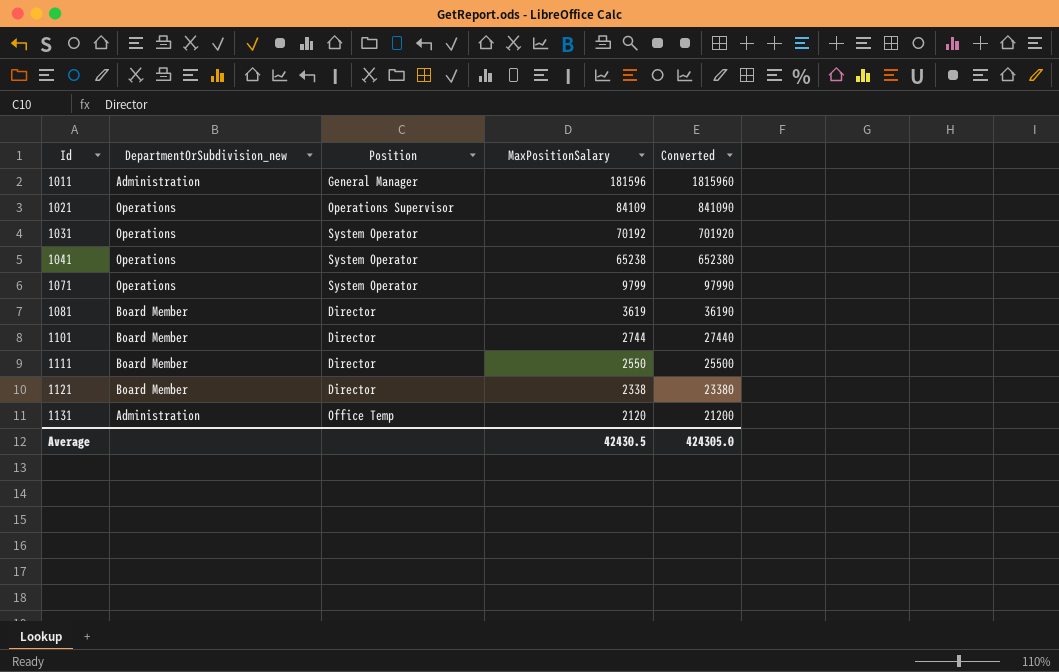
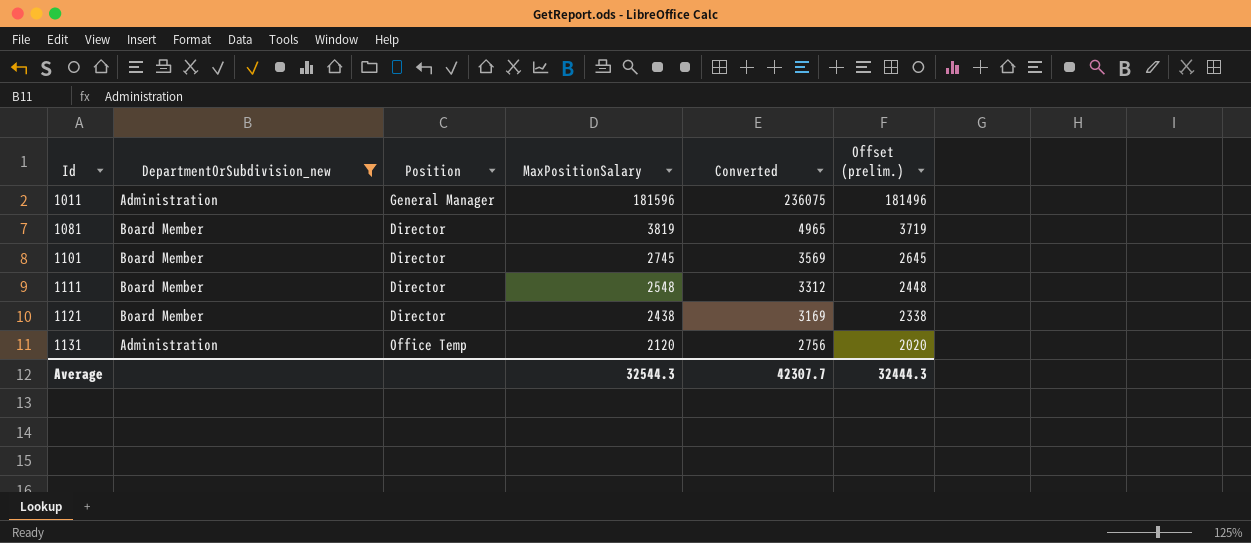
filter: none -> DepartmentOrSubdivision_new != Operations
column Converted | formula: [MaxPositionSalary] * 10 -> [MaxPositionSalary] * 1.3
column Offset (prelim.) | formula: none -> [MaxPositionSalary] - 100
1081 | MaxPositionSalary: 3619 -> 3819
1101 | MaxPositionSalary: 2744 -> 2745
1111 | MaxPositionSalary: 2550 -> 2548
1121 | MaxPositionSalary: 2338 -> 2438
Average | MaxPositionSalary: 42430.5 -> 32544.3
Average | Converted: 424305.0 -> 42307.7

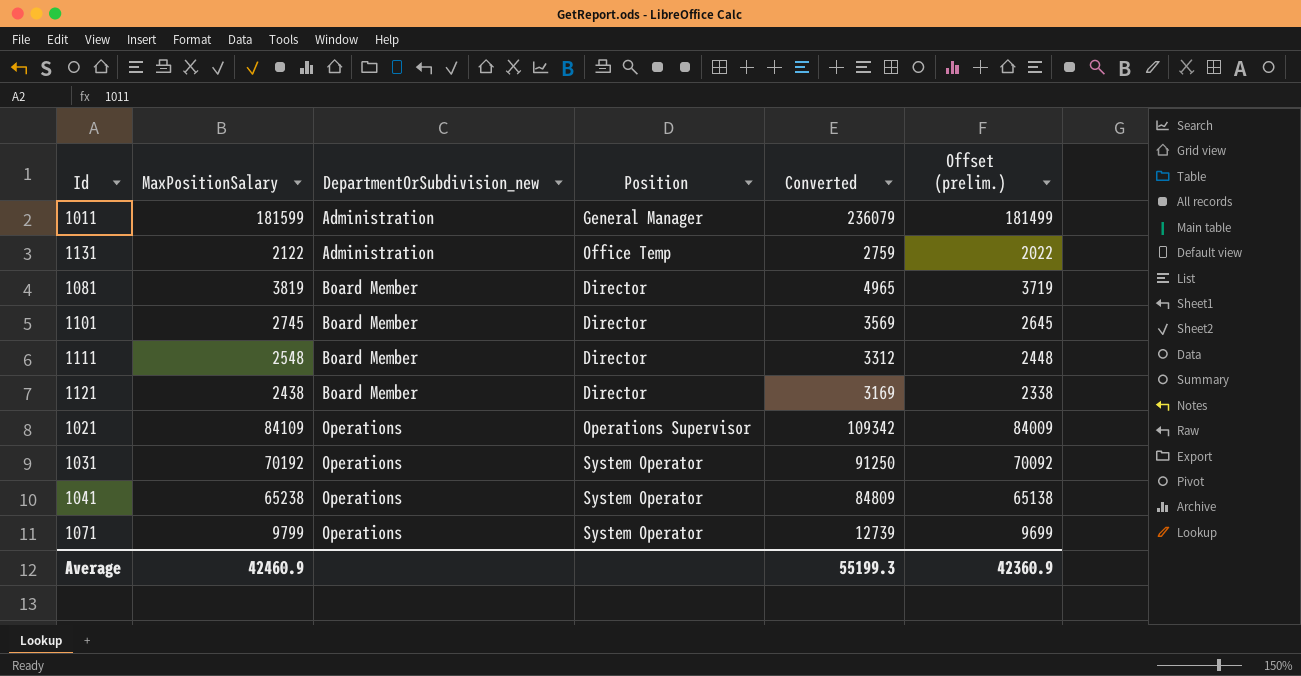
filter: DepartmentOrSubdivision_new != Operations -> none
row order: Id ascending -> DepartmentOrSubdivision_new ascending
column MaxPositionSalary | position: 4 -> 2
1011 | MaxPositionSalary: 181596 -> 181599
1011 | Converted: 236075 -> 236079
1011 | Offset (prelim.): 181496 -> 181499
1131 | MaxPositionSalary: 2120 -> 2122
1131 | Converted: 2756 -> 2759
1131 | Offset (prelim.): 2020 -> 2022
Average | MaxPositionSalary: 32544.3 -> 42460.9
Average | Converted: 42307.7 -> 55199.3
Average | Offset (prelim.): 32444.3 -> 42360.9

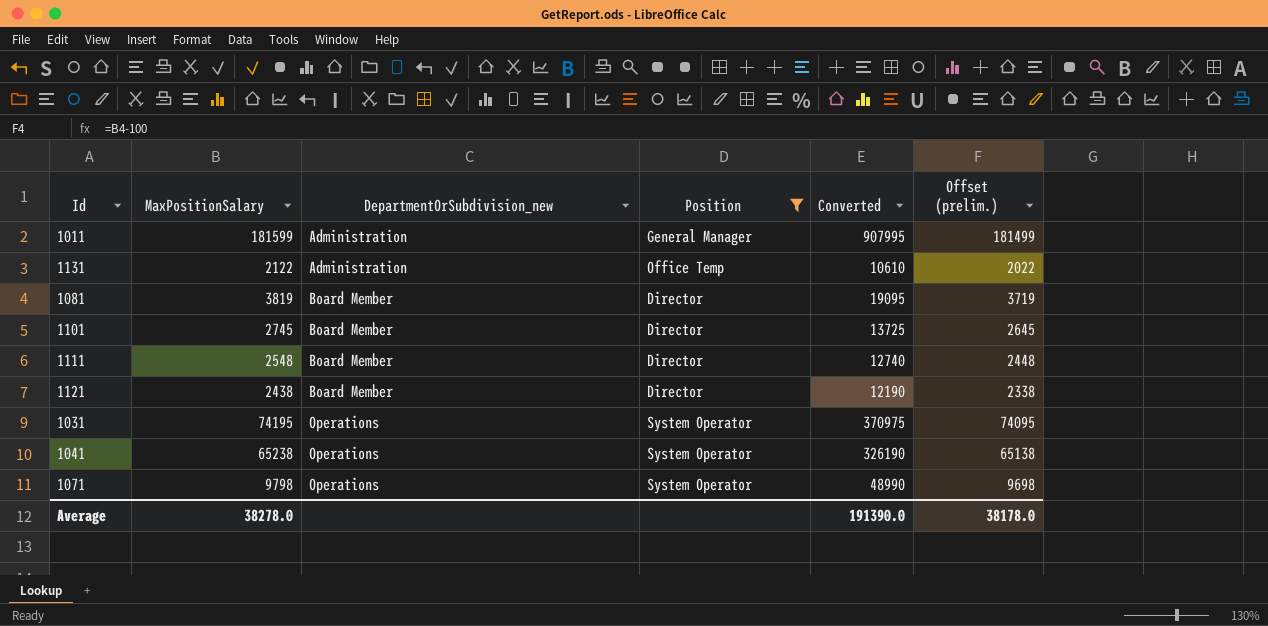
filter: none -> Position != Operations Supervisor
column Converted | formula: [MaxPositionSalary] * 1.3 -> [MaxPositionSalary] * 5
1031 | MaxPositionSalary: 70192 -> 74195
1031 | Offset (prelim.): 70092 -> 74095
1071 | MaxPositionSalary: 9799 -> 9798
1071 | Offset (prelim.): 9699 -> 9698
Average | MaxPositionSalary: 42460.9 -> 38278.0
Average | Converted: 55199.3 -> 191390.0
Average | Offset (prelim.): 42360.9 -> 38178.0

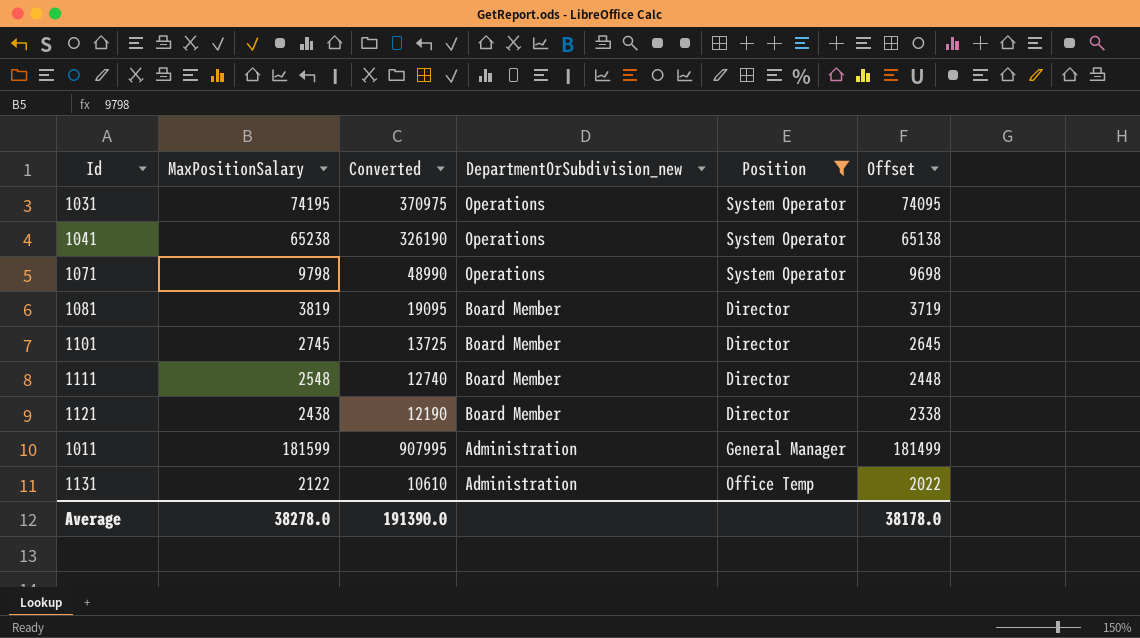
row order: DepartmentOrSubdivision_new ascending -> DepartmentOrSubdivision_new descending
column Converted | position: 5 -> 3
column name: Offset (prelim.) -> Offset

